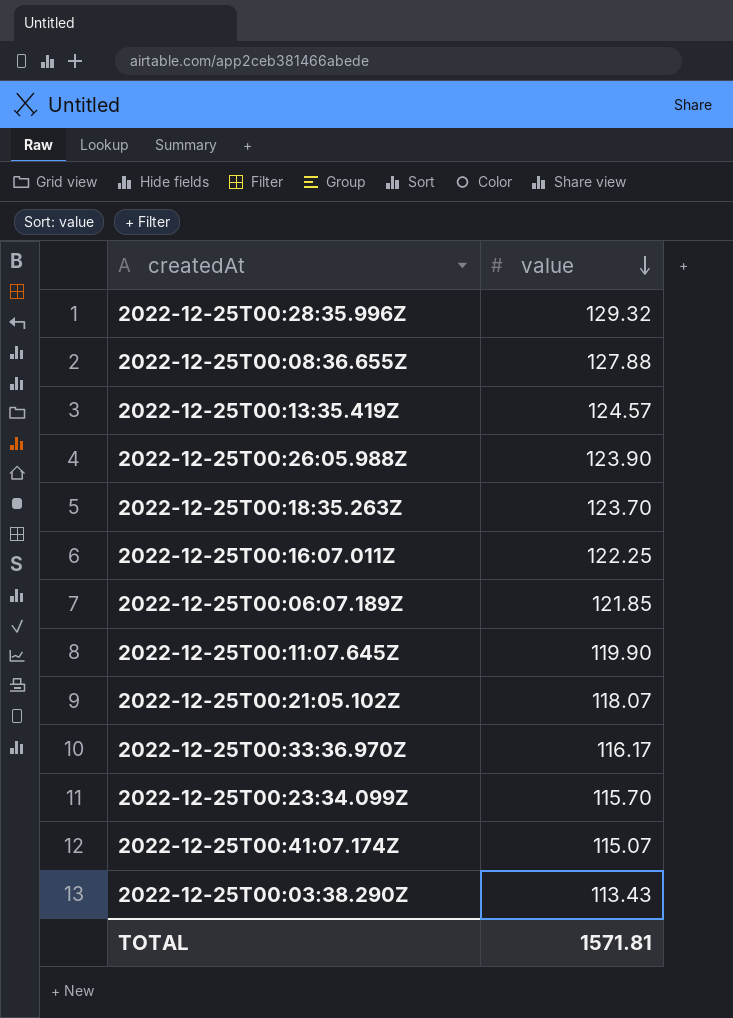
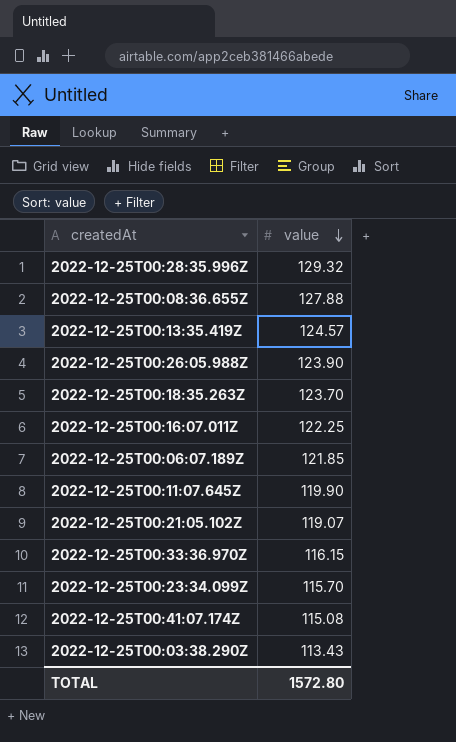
2022-12-25T00:21:05.102Z | value: 118.07 -> 119.07
2022-12-25T00:33:36.970Z | value: 116.17 -> 116.15
2022-12-25T00:41:07.174Z | value: 115.07 -> 115.08
TOTAL | value: 1571.81 -> 1572.80

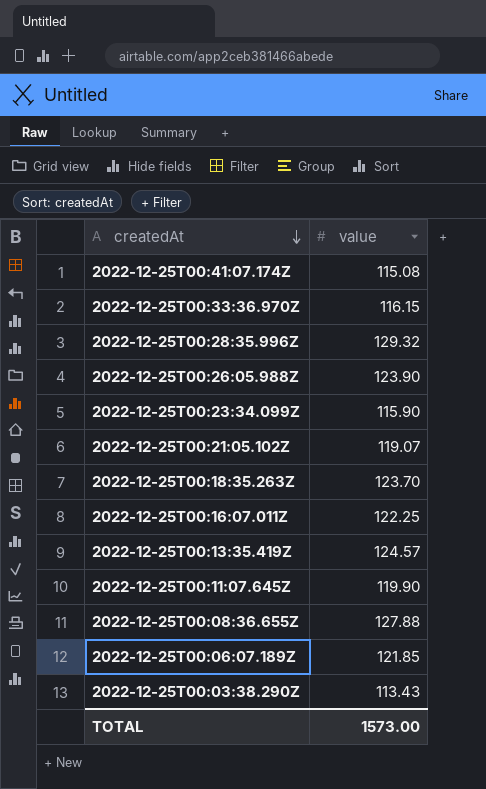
row order: value descending -> createdAt descending
2022-12-25T00:23:34.099Z | value: 115.70 -> 115.90
TOTAL | value: 1572.80 -> 1573.00

